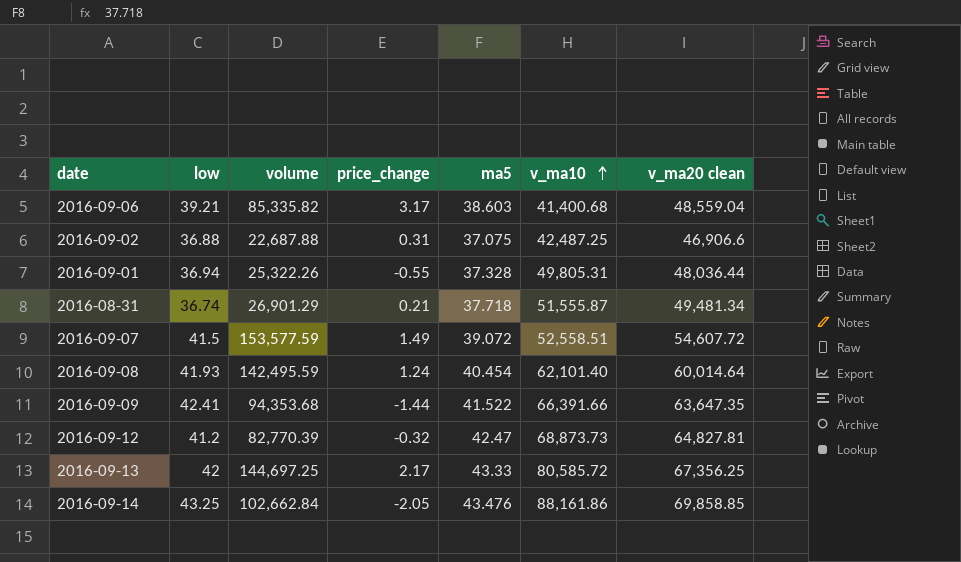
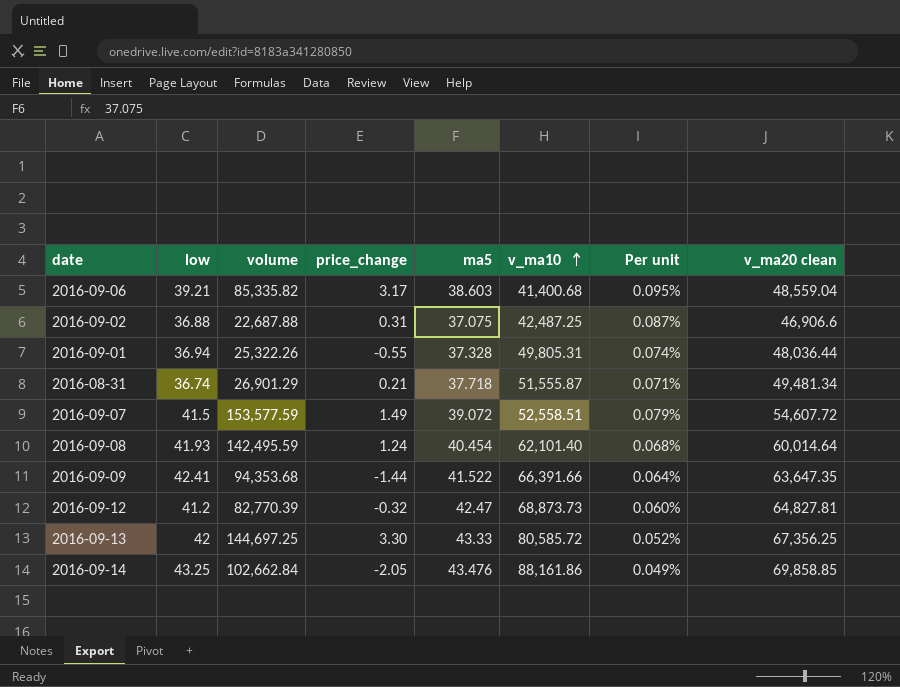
column Per unit | formula: none -> [low] / [v_ma10]
2016-09-13 | price_change: 2.17 -> 3.30

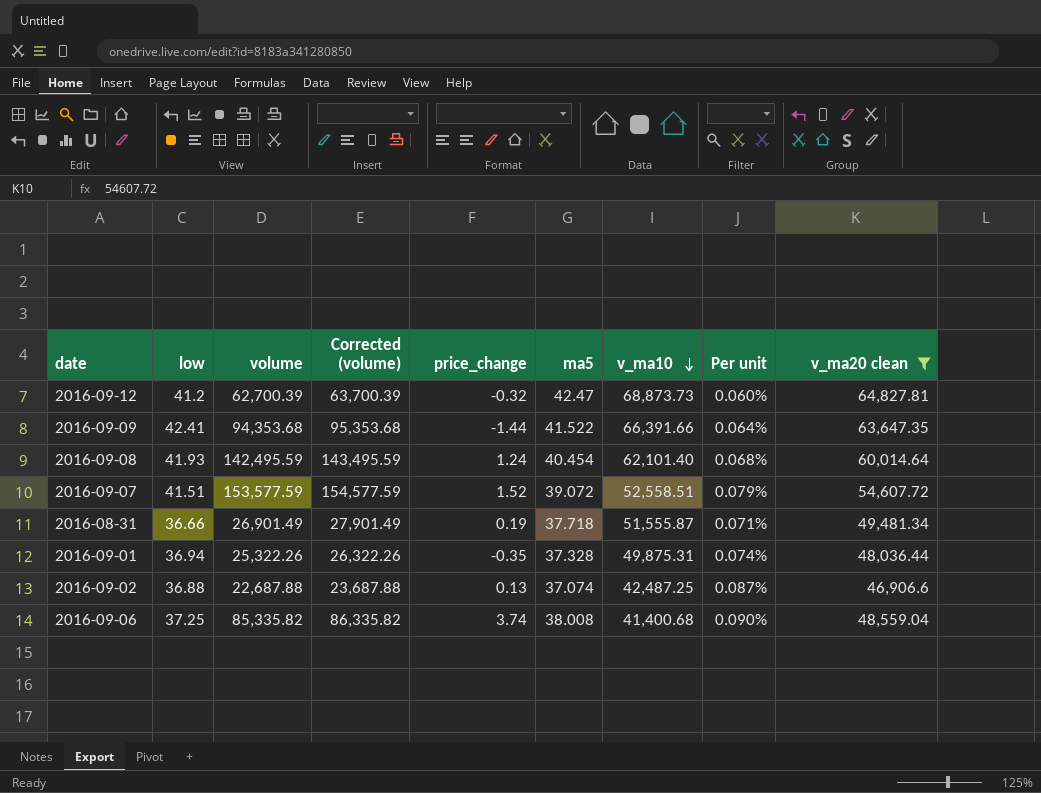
filter: none -> v_ma20 clean <= 64,827.81
row order: v_ma10 ascending -> v_ma10 descending
column Corrected (volume) | formula: none -> [volume] + 1000
2016-09-12 | volume: 82,770.39 -> 62,700.39
2016-09-07 | low: 41.5 -> 41.51
2016-09-07 | price_change: 1.49 -> 1.52
2016-08-31 | low: 36.74 -> 36.66
2016-08-31 | volume: 26,901.29 -> 26,901.49
2016-08-31 | price_change: 0.21 -> 0.19
2016-09-01 | price_change: -0.55 -> -0.35
2016-09-01 | v_ma10: 49,805.31 -> 49,875.31
2016-09-02 | price_change: 0.31 -> 0.13
2016-09-02 | ma5: 37.075 -> 37.074
2016-09-06 | low: 39.21 -> 37.25
2016-09-06 | price_change: 3.17 -> 3.74
2016-09-06 | ma5: 38.603 -> 38.008
2016-09-06 | Per unit: 0.095% -> 0.090%

